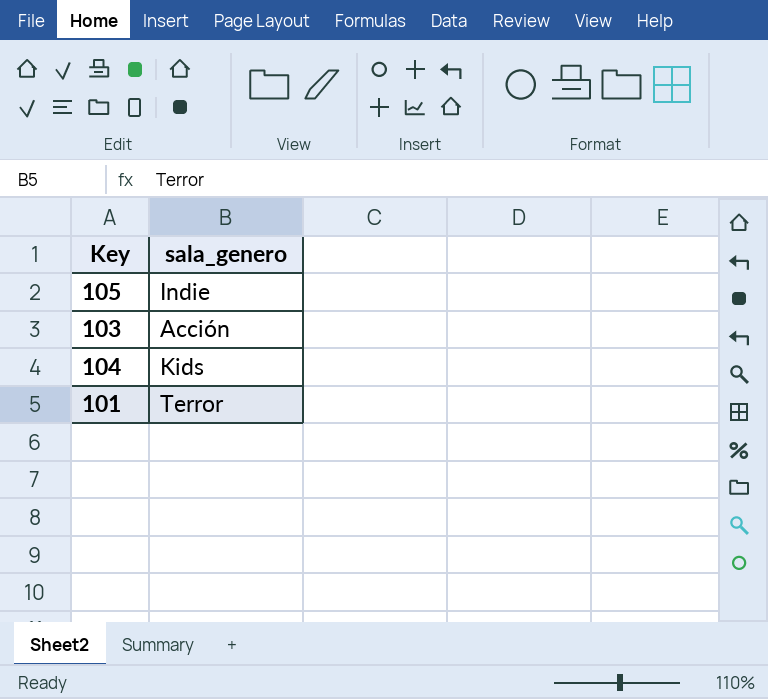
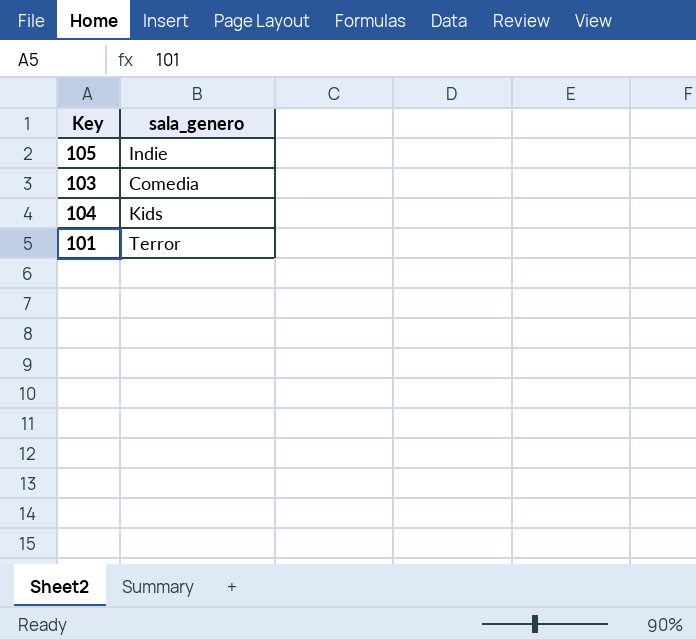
103 | sala_genero: Acción -> Comedia

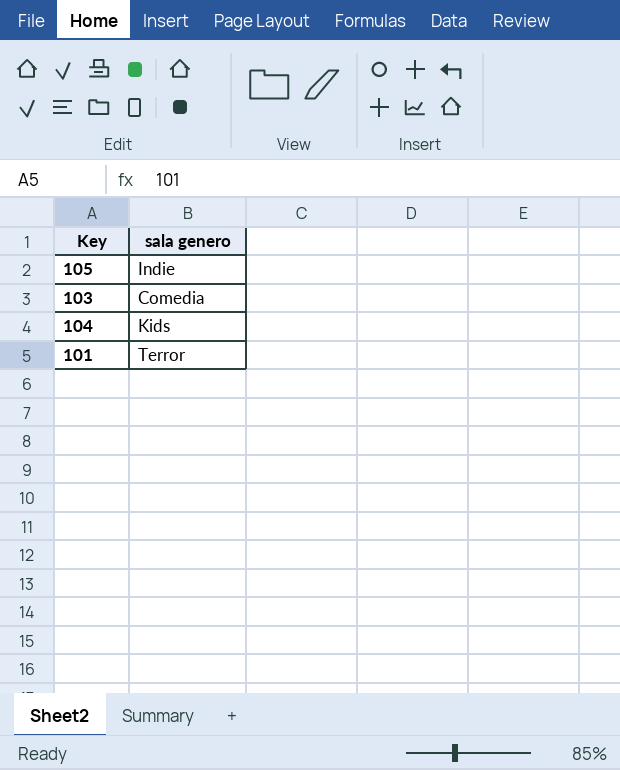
column name: sala_genero -> sala genero

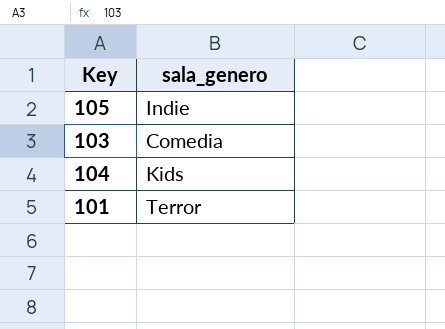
column name: sala genero -> sala_genero

